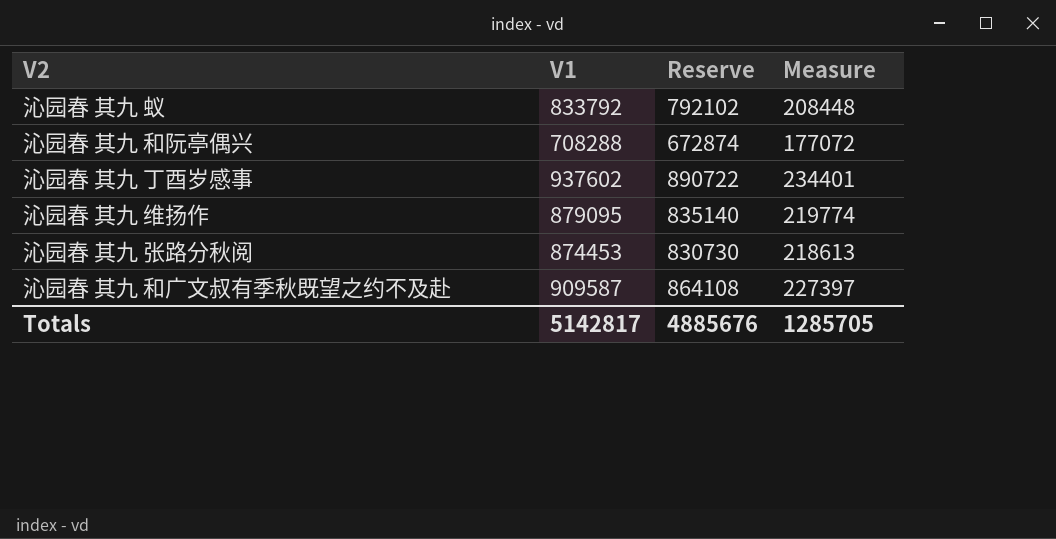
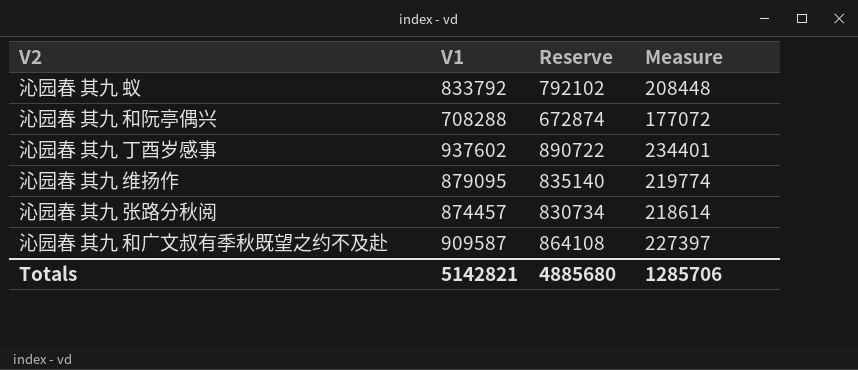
沁园春 其九 张路分秋阅 | V1: 874453 -> 874457
沁园春 其九 张路分秋阅 | Reserve: 830730 -> 830734
沁园春 其九 张路分秋阅 | Measure: 218613 -> 218614
Totals | V1: 5142817 -> 5142821
Totals | Reserve: 4885676 -> 4885680
Totals | Measure: 1285705 -> 1285706

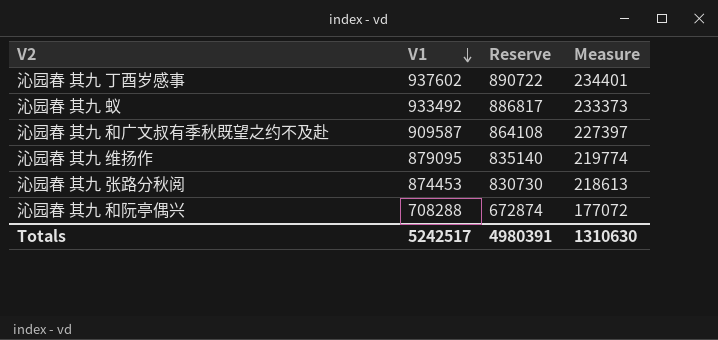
row order: none -> V1 descending
沁园春 其九 蚁 | V1: 833792 -> 933492
沁园春 其九 蚁 | Reserve: 792102 -> 886817
沁园春 其九 蚁 | Measure: 208448 -> 233373
沁园春 其九 张路分秋阅 | V1: 874457 -> 874453
沁园春 其九 张路分秋阅 | Reserve: 830734 -> 830730
沁园春 其九 张路分秋阅 | Measure: 218614 -> 218613
Totals | V1: 5142821 -> 5242517
Totals | Reserve: 4885680 -> 4980391
Totals | Measure: 1285706 -> 1310630

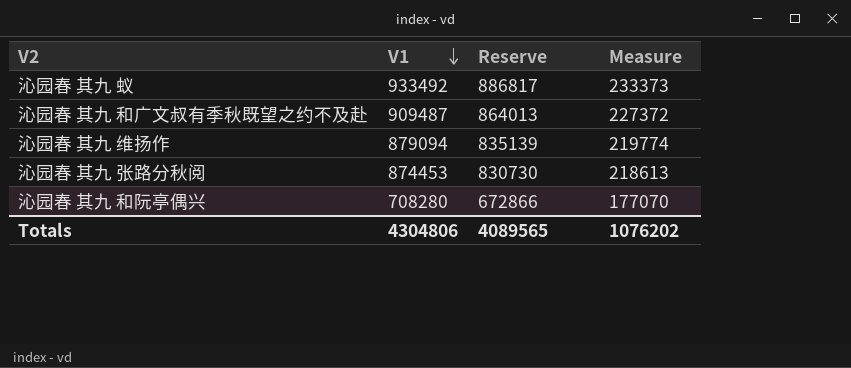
row 沁园春 其九 丁酉岁感事: 937602 | 890722 | 234401 -> none
沁园春 其九 和广文叔有季秋既望之约不及赴 | V1: 909587 -> 909487
沁园春 其九 和广文叔有季秋既望之约不及赴 | Reserve: 864108 -> 864013
沁园春 其九 和广文叔有季秋既望之约不及赴 | Measure: 227397 -> 227372
沁园春 其九 维扬作 | V1: 879095 -> 879094
沁园春 其九 维扬作 | Reserve: 835140 -> 835139
沁园春 其九 和阮亭偶兴 | V1: 708288 -> 708280
沁园春 其九 和阮亭偶兴 | Reserve: 672874 -> 672866
沁园春 其九 和阮亭偶兴 | Measure: 177072 -> 177070
Totals | V1: 5242517 -> 4304806
Totals | Reserve: 4980391 -> 4089565
Totals | Measure: 1310630 -> 1076202

